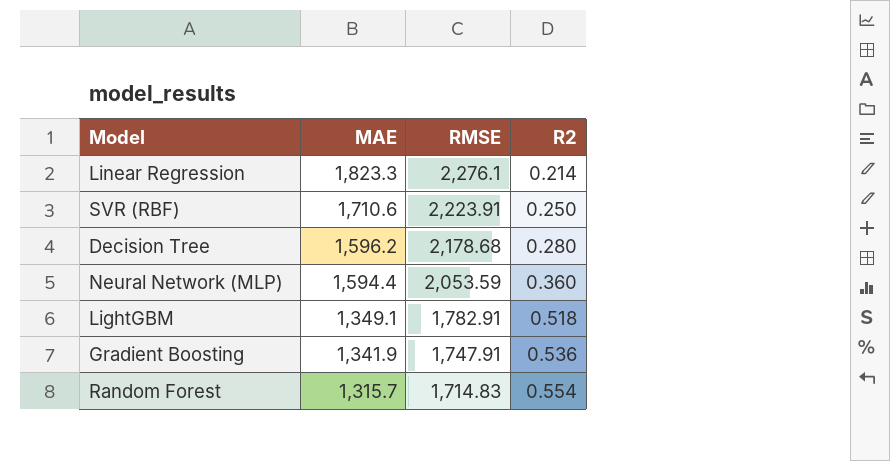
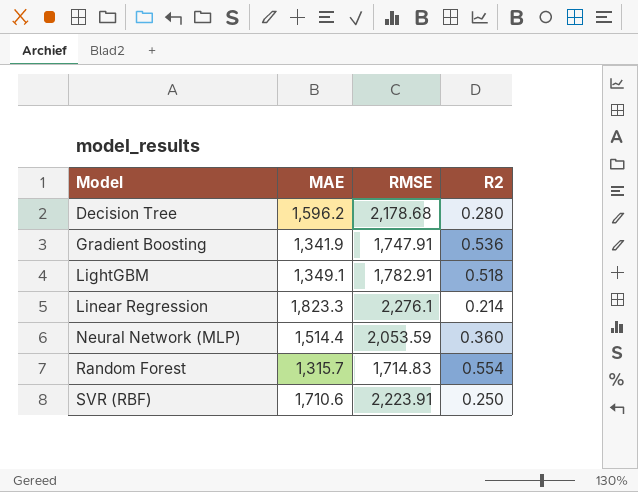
row order: MAE descending -> Model ascending
Neural Network (MLP) | MAE: 1,594.4 -> 1,514.4

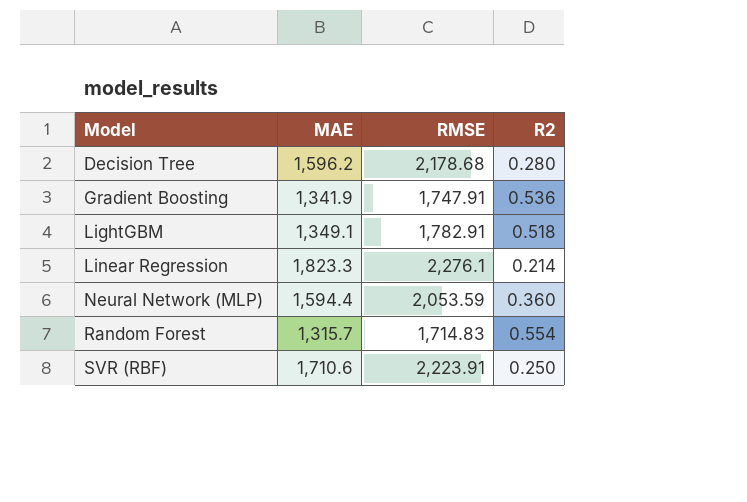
Neural Network (MLP) | MAE: 1,514.4 -> 1,594.4

